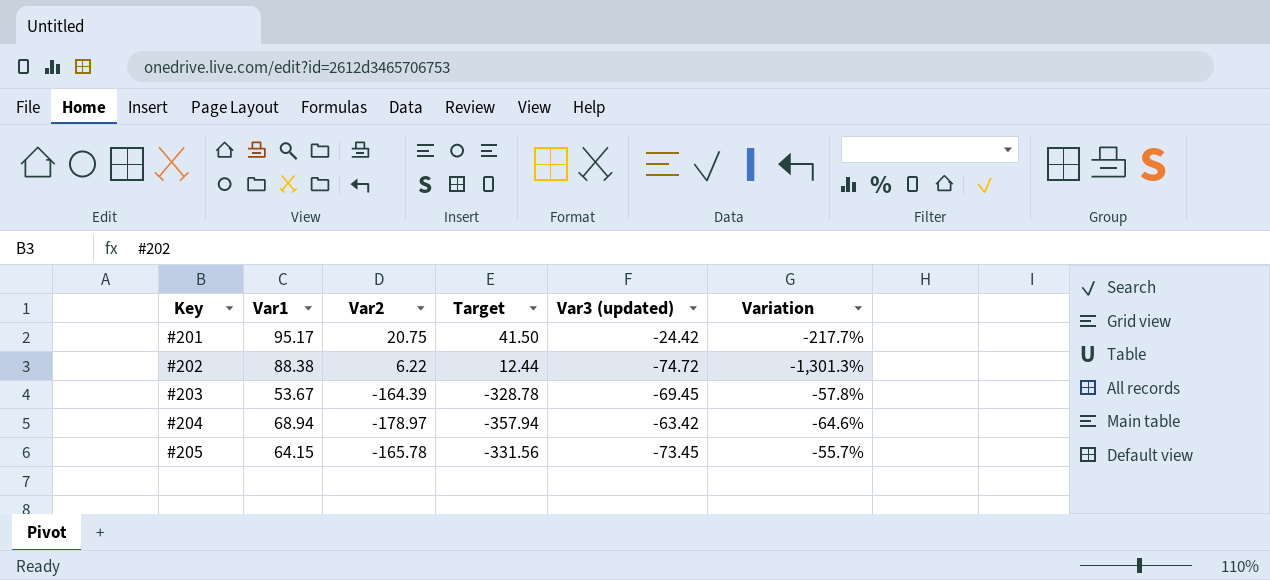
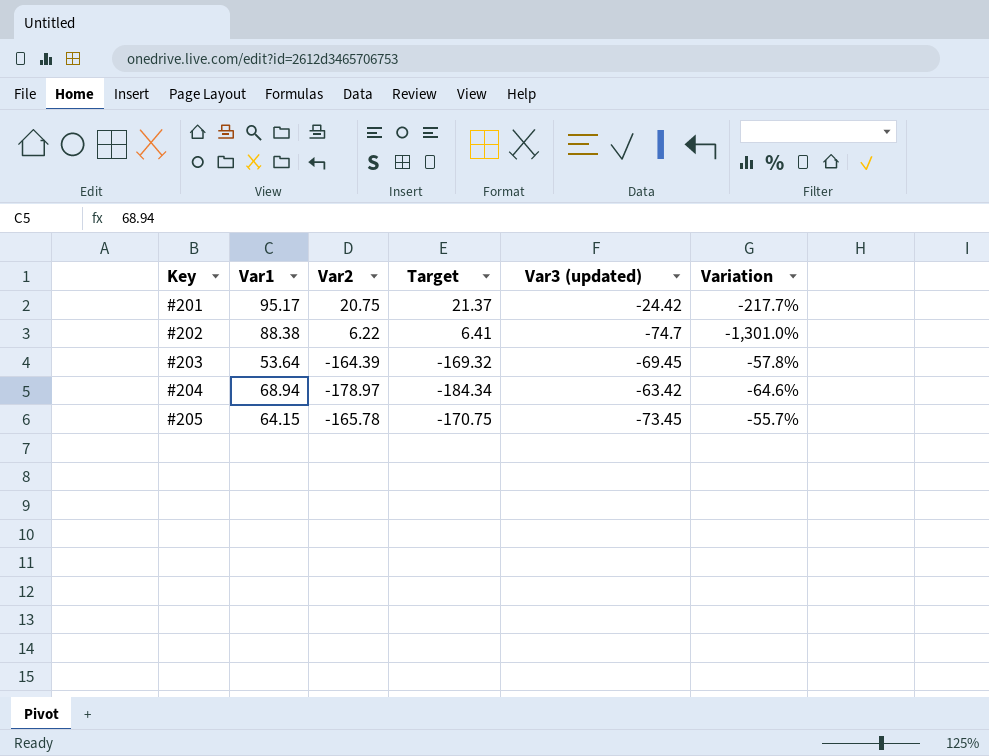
column Target | formula: [Var2] * 2 -> [Var2] * 1.03
#202 | Var3 (updated): -74.72 -> -74.7
#202 | Variation: -1,301.3% -> -1,301.0%
#203 | Var1: 53.67 -> 53.64

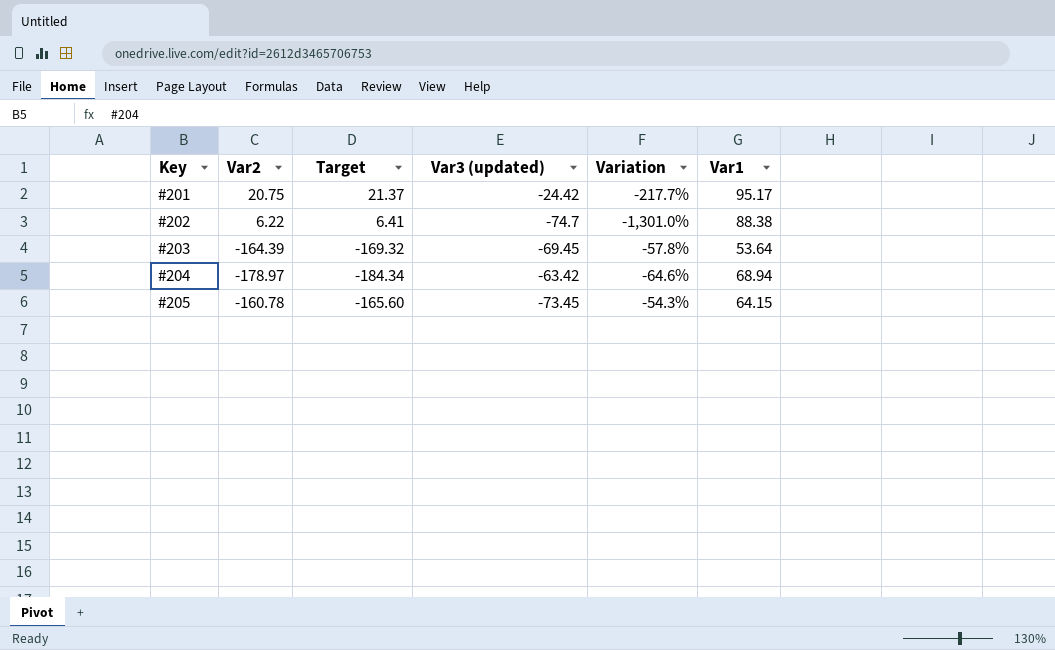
column Var1 | position: 2 -> 6
#205 | Var2: -165.78 -> -160.78
#205 | Target: -170.75 -> -165.60
#205 | Variation: -55.7% -> -54.3%

